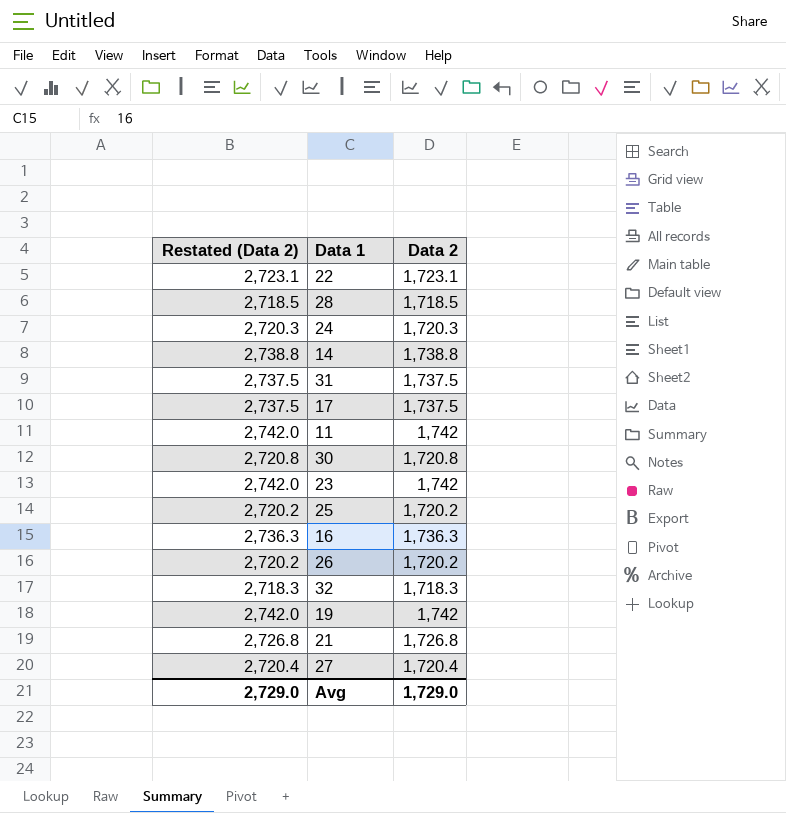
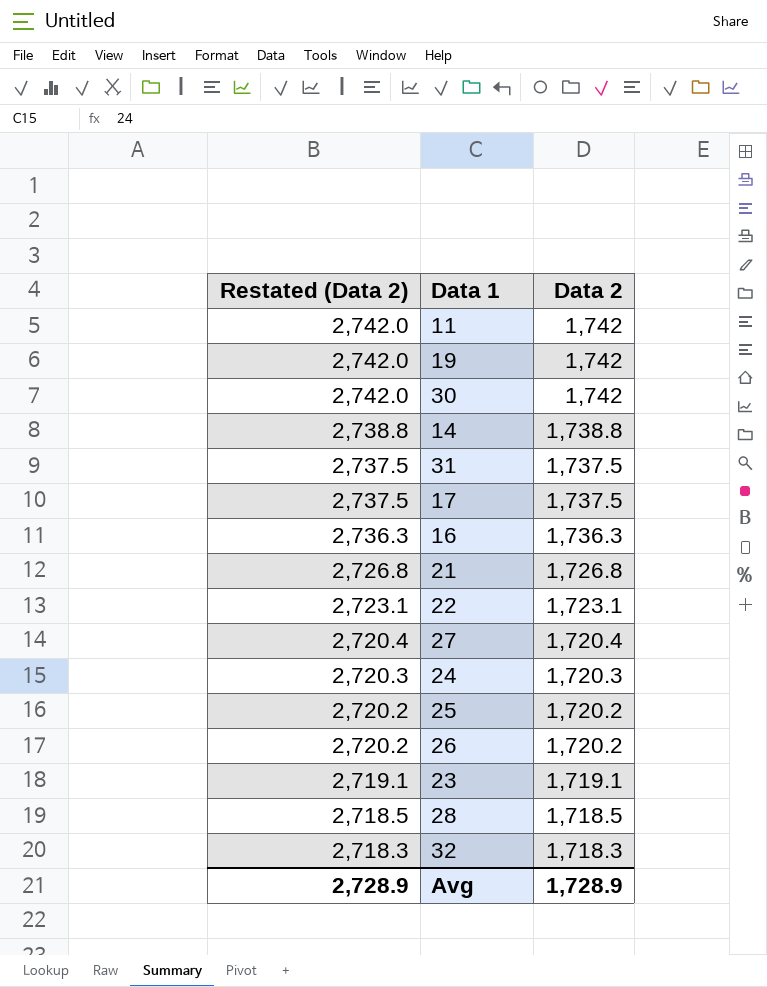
row order: none -> Restated (Data 2) descending
30 | Restated (Data 2): 2,720.8 -> 2,742.0
30 | Data 2: 1,720.8 -> 1,742
23 | Restated (Data 2): 2,742.0 -> 2,719.1
23 | Data 2: 1,742 -> 1,719.1
Avg | Restated (Data 2): 2,729.0 -> 2,728.9
Avg | Data 2: 1,729.0 -> 1,728.9

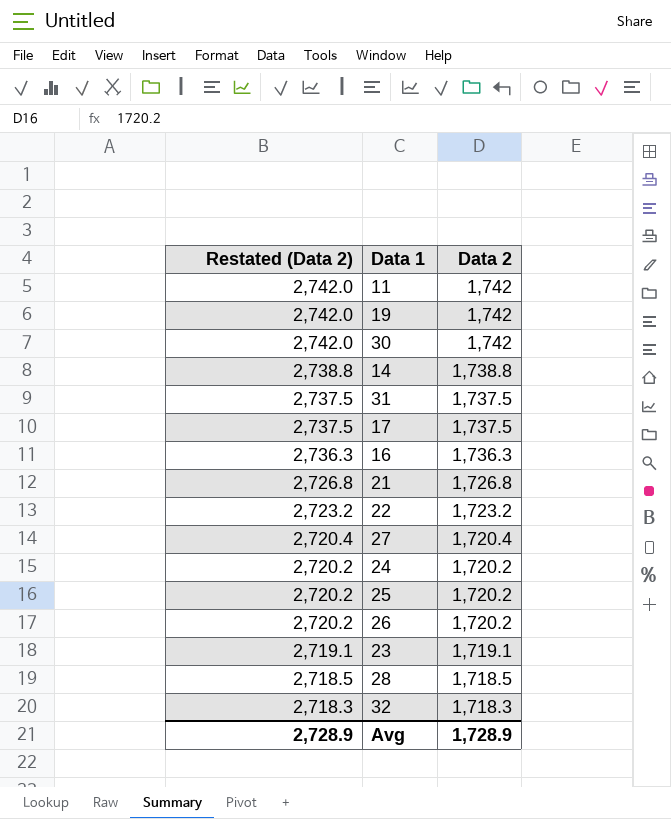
22 | Restated (Data 2): 2,723.1 -> 2,723.2
22 | Data 2: 1,723.1 -> 1,723.2
24 | Restated (Data 2): 2,720.3 -> 2,720.2
24 | Data 2: 1,720.3 -> 1,720.2

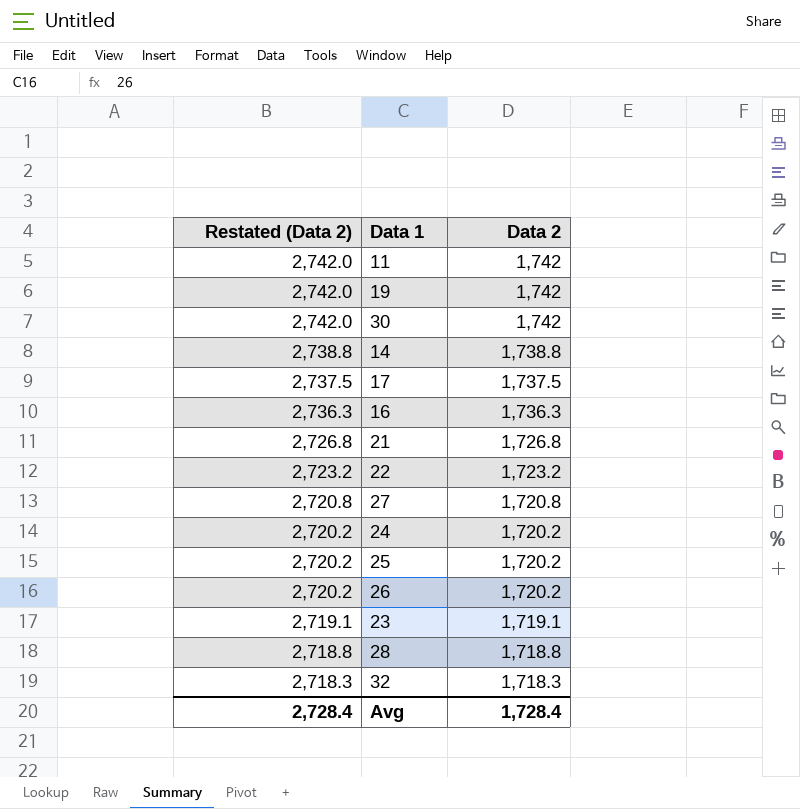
row 31: 2,737.5 | 1,737.5 -> none
27 | Restated (Data 2): 2,720.4 -> 2,720.8
27 | Data 2: 1,720.4 -> 1,720.8
28 | Restated (Data 2): 2,718.5 -> 2,718.8
28 | Data 2: 1,718.5 -> 1,718.8
Avg | Restated (Data 2): 2,728.9 -> 2,728.4
Avg | Data 2: 1,728.9 -> 1,728.4

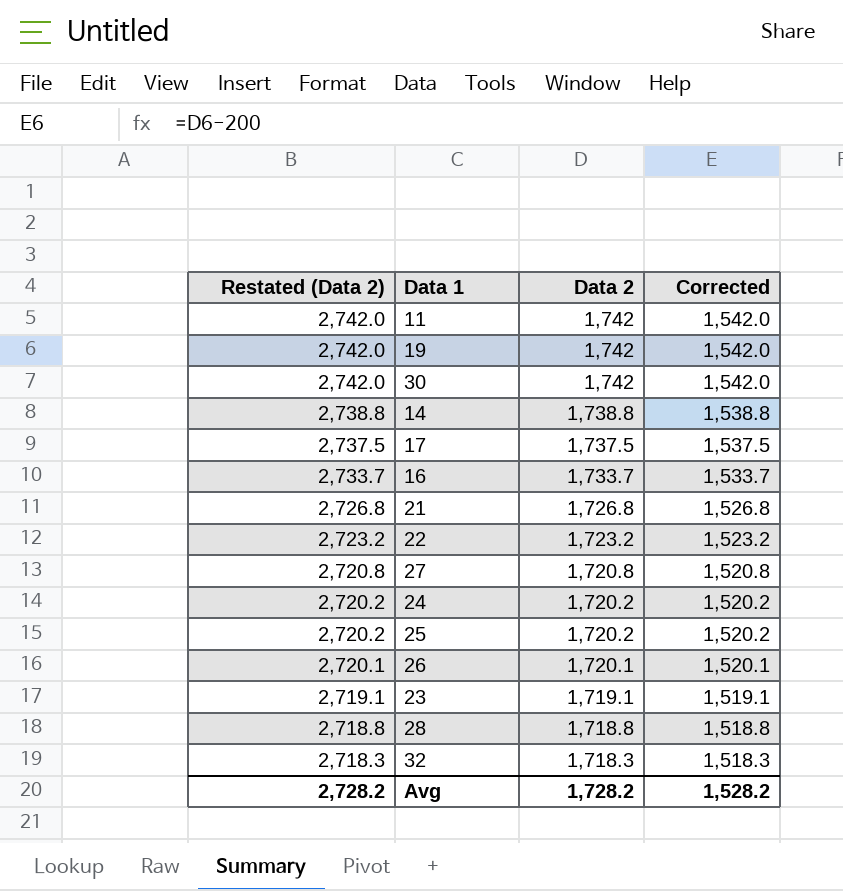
column Corrected | formula: none -> [Data 2] - 200
16 | Restated (Data 2): 2,736.3 -> 2,733.7
16 | Data 2: 1,736.3 -> 1,733.7
26 | Restated (Data 2): 2,720.2 -> 2,720.1
26 | Data 2: 1,720.2 -> 1,720.1
Avg | Restated (Data 2): 2,728.4 -> 2,728.2
Avg | Data 2: 1,728.4 -> 1,728.2

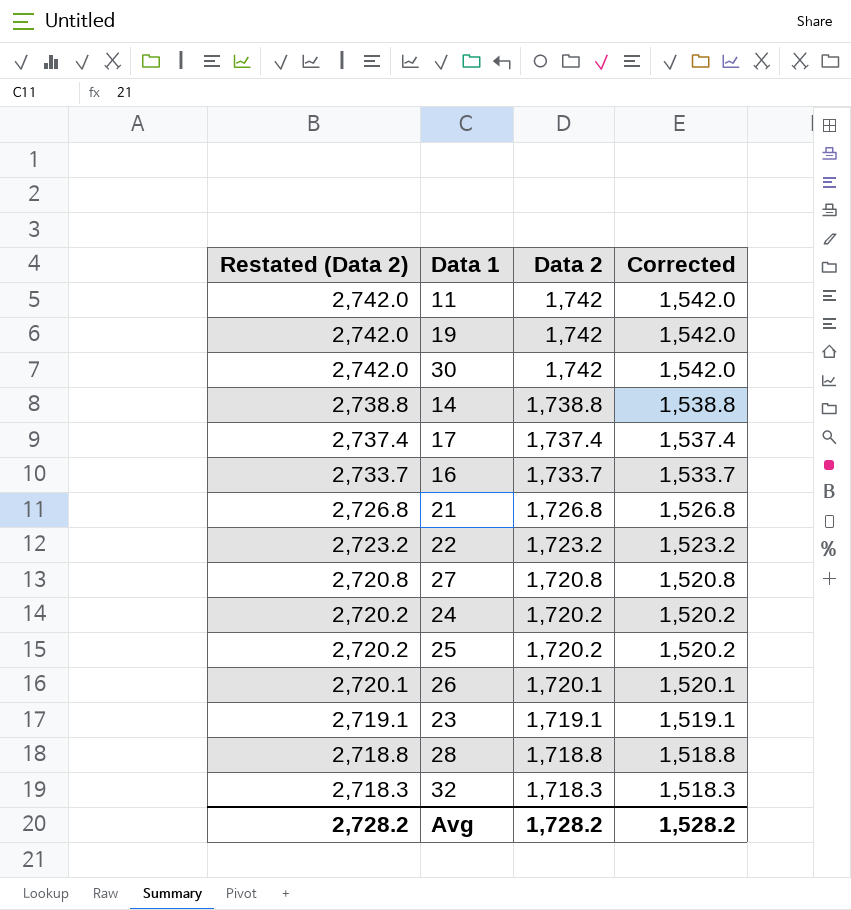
17 | Restated (Data 2): 2,737.5 -> 2,737.4
17 | Data 2: 1,737.5 -> 1,737.4
17 | Corrected: 1,537.5 -> 1,537.4

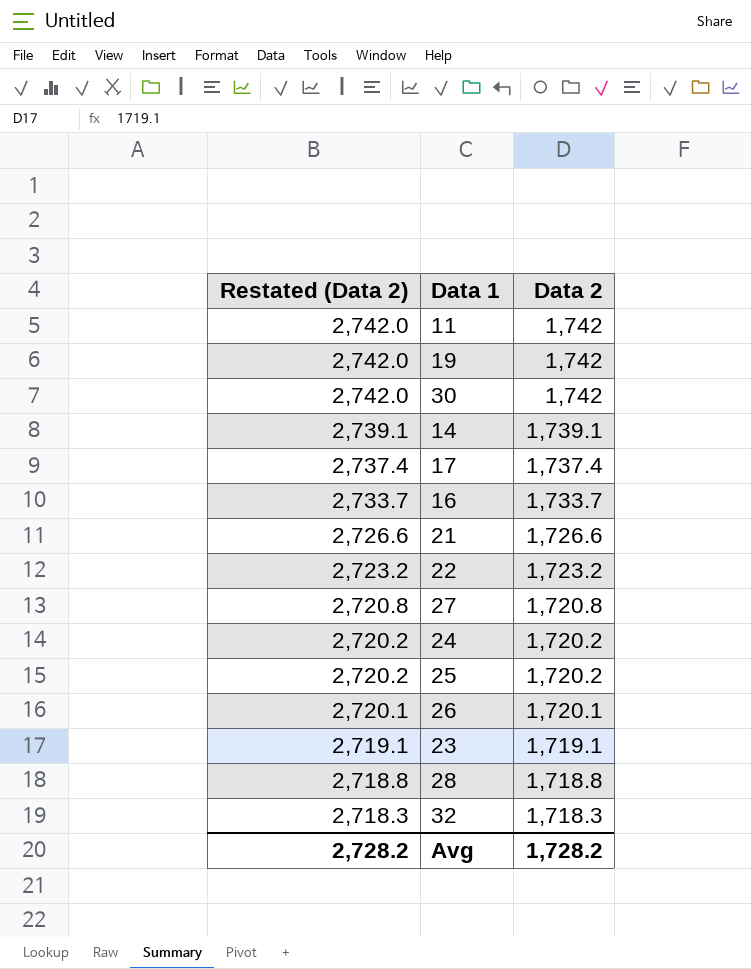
column Corrected | formula: [Data 2] - 200 -> none
14 | Restated (Data 2): 2,738.8 -> 2,739.1
14 | Data 2: 1,738.8 -> 1,739.1
21 | Restated (Data 2): 2,726.8 -> 2,726.6
21 | Data 2: 1,726.8 -> 1,726.6

